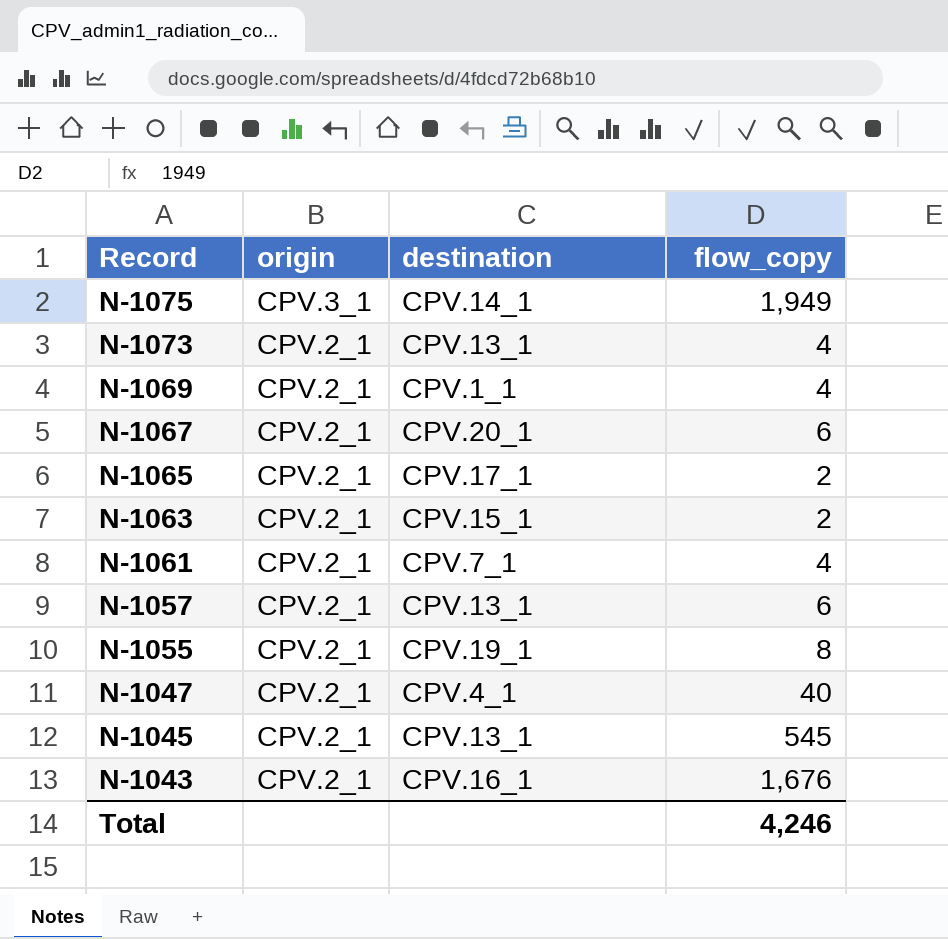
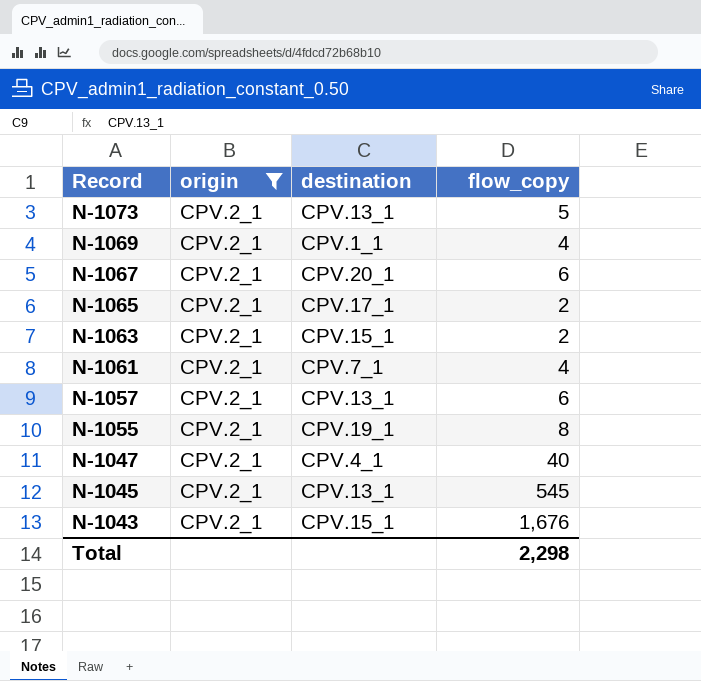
filter: none -> origin = CPV.2_1
N-1073 | flow_copy: 4 -> 5
N-1043 | destination: CPV.16_1 -> CPV.15_1
Total | flow_copy: 4,246 -> 2,298

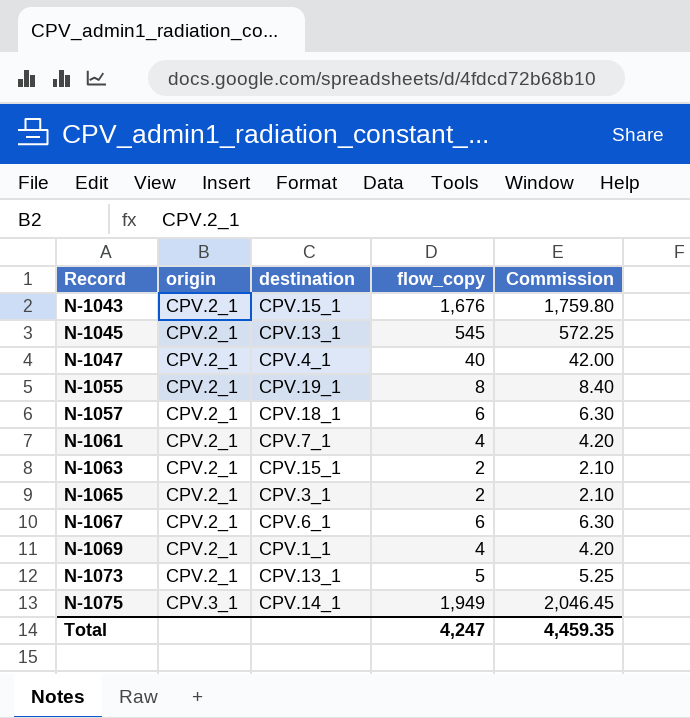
filter: origin = CPV.2_1 -> none
row order: Record descending -> Record ascending
column Commission | formula: none -> [flow_copy] * 1.05
N-1057 | destination: CPV.13_1 -> CPV.18_1
N-1065 | destination: CPV.17_1 -> CPV.3_1
N-1067 | destination: CPV.20_1 -> CPV.6_1
Total | flow_copy: 2,298 -> 4,247

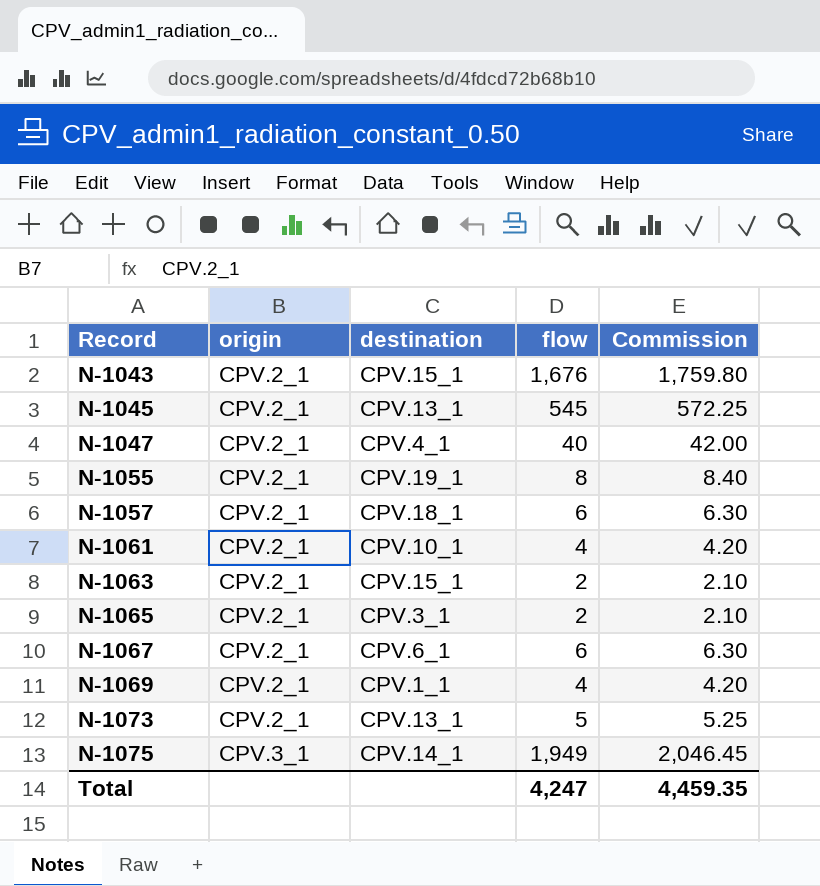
column name: flow_copy -> flow
N-1061 | destination: CPV.7_1 -> CPV.10_1

